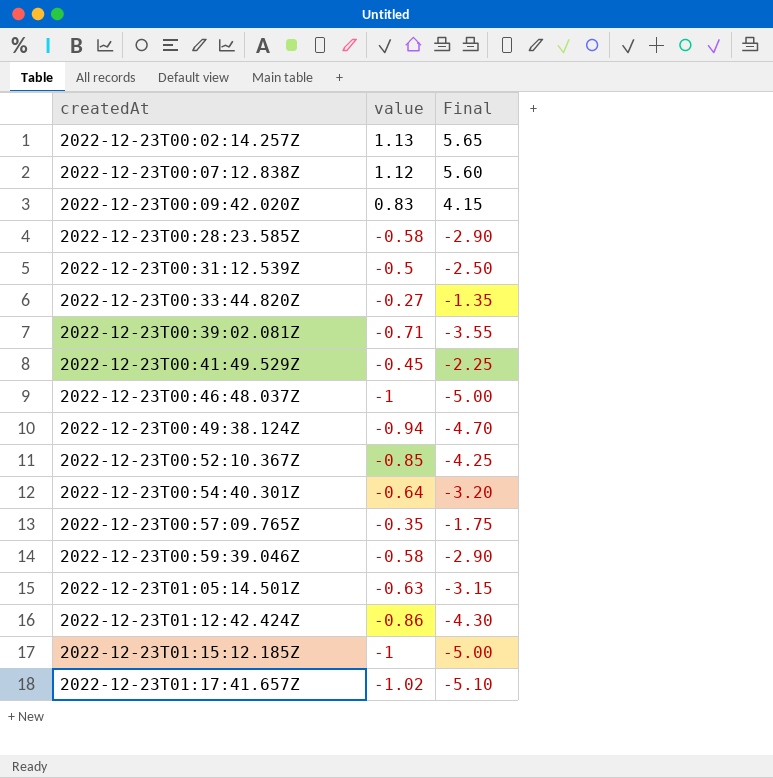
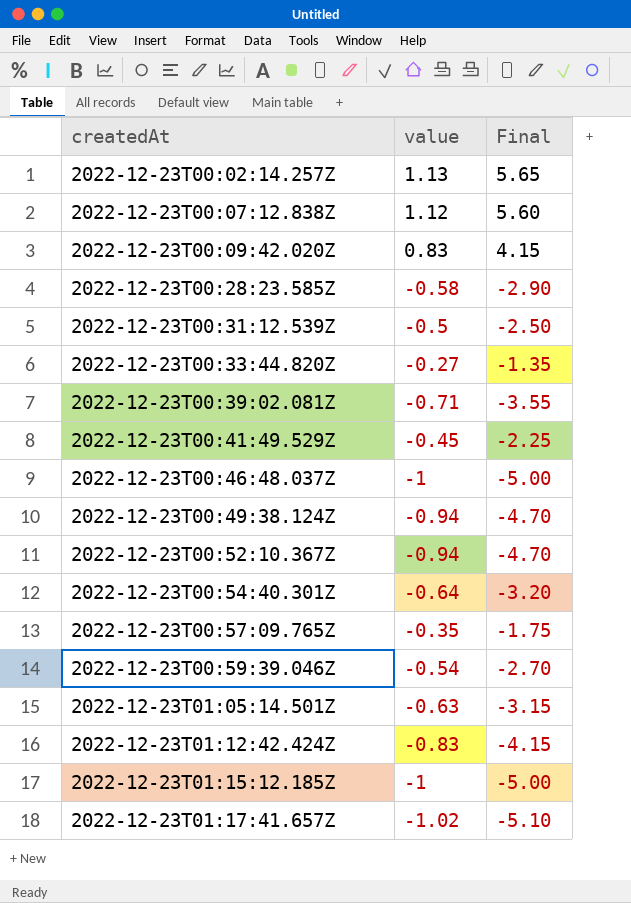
2022-12-23T00:52:10.367Z | value: -0.85 -> -0.94
2022-12-23T00:52:10.367Z | Final: -4.25 -> -4.70
2022-12-23T00:59:39.046Z | value: -0.58 -> -0.54
2022-12-23T00:59:39.046Z | Final: -2.90 -> -2.70
2022-12-23T01:12:42.424Z | value: -0.86 -> -0.83
2022-12-23T01:12:42.424Z | Final: -4.30 -> -4.15

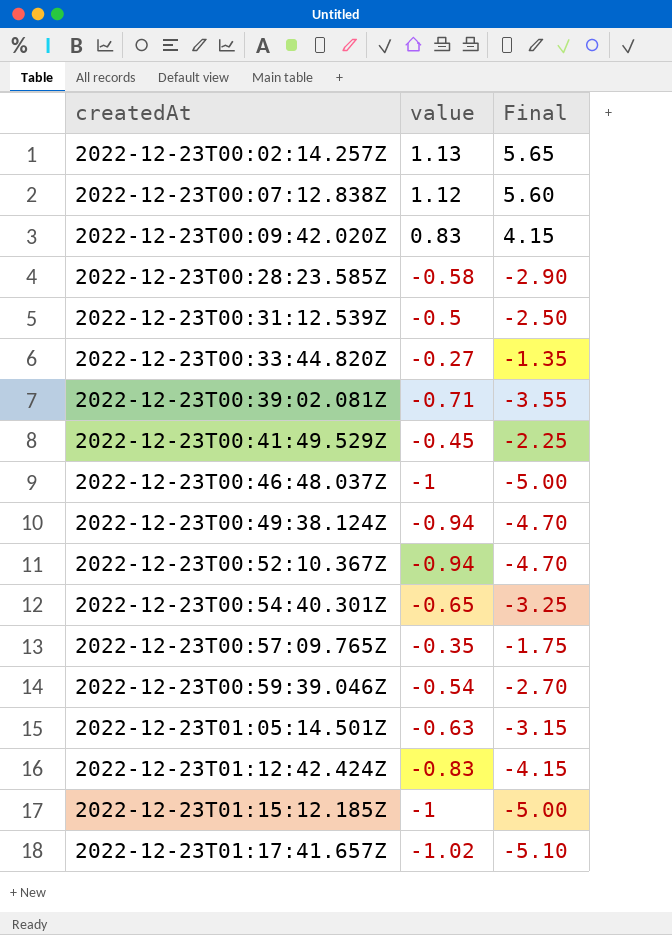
2022-12-23T00:54:40.301Z | value: -0.64 -> -0.65
2022-12-23T00:54:40.301Z | Final: -3.20 -> -3.25

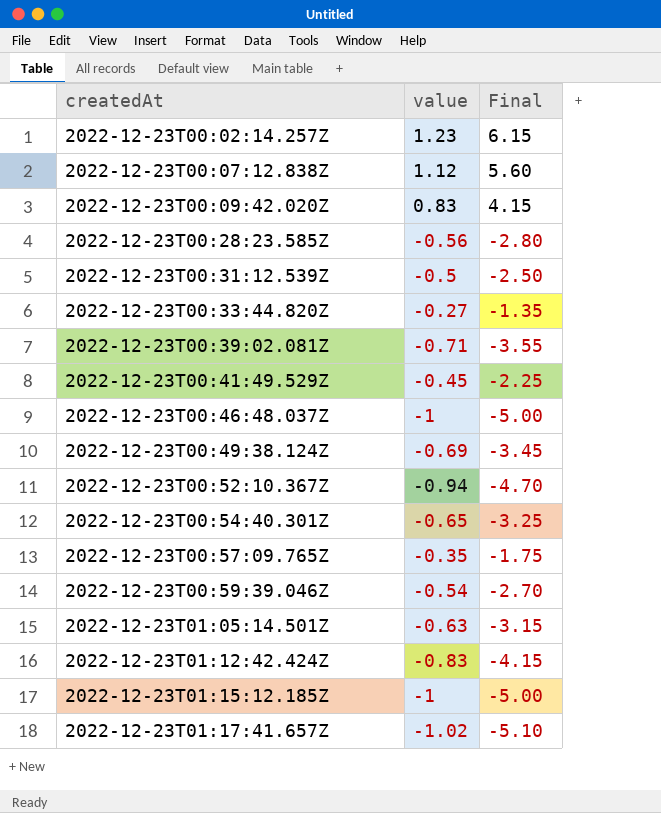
2022-12-23T00:02:14.257Z | value: 1.13 -> 1.23
2022-12-23T00:02:14.257Z | Final: 5.65 -> 6.15
2022-12-23T00:28:23.585Z | value: -0.58 -> -0.56
2022-12-23T00:28:23.585Z | Final: -2.90 -> -2.80
2022-12-23T00:49:38.124Z | value: -0.94 -> -0.69
2022-12-23T00:49:38.124Z | Final: -4.70 -> -3.45

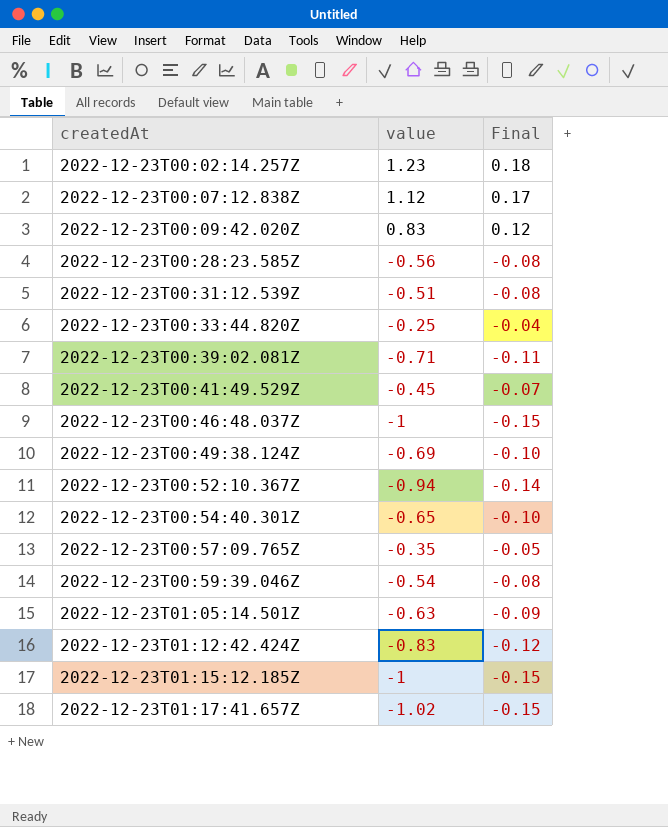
column Final | formula: [value] * 5 -> [value] * 0.15
2022-12-23T00:31:12.539Z | value: -0.5 -> -0.51
2022-12-23T00:33:44.820Z | value: -0.27 -> -0.25

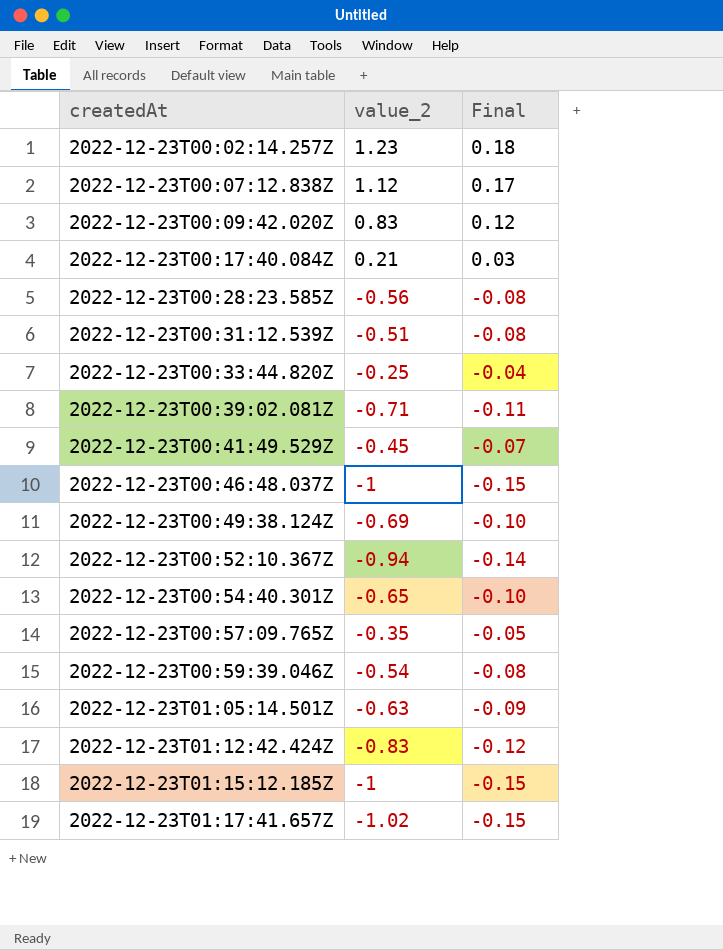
column name: value -> value_2
row 2022-12-23T00:17:40.084Z: none -> 0.21 | 0.03

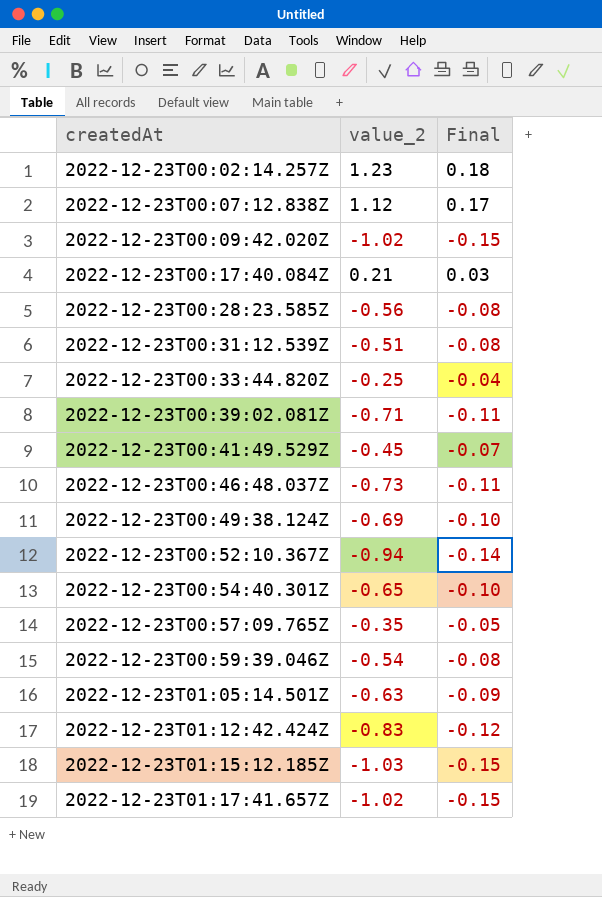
2022-12-23T00:09:42.020Z | value_2: 0.83 -> -1.02
2022-12-23T00:09:42.020Z | Final: 0.12 -> -0.15
2022-12-23T00:46:48.037Z | value_2: -1 -> -0.73
2022-12-23T00:46:48.037Z | Final: -0.15 -> -0.11
2022-12-23T01:15:12.185Z | value_2: -1 -> -1.03

